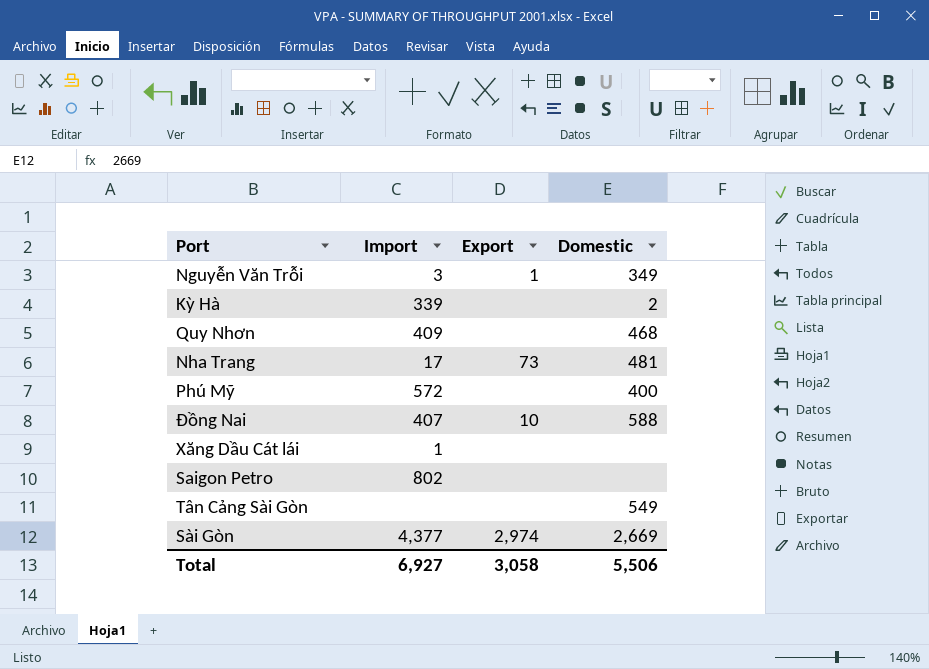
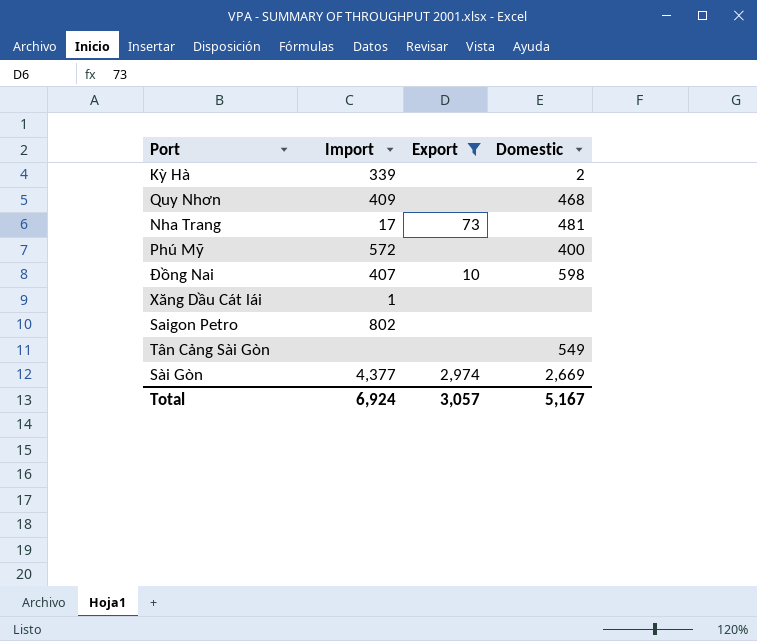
filter: none -> Export != 1
Đồng Nai | Domestic: 588 -> 598
Total | Import: 6,927 -> 6,924
Total | Export: 3,058 -> 3,057
Total | Domestic: 5,506 -> 5,167

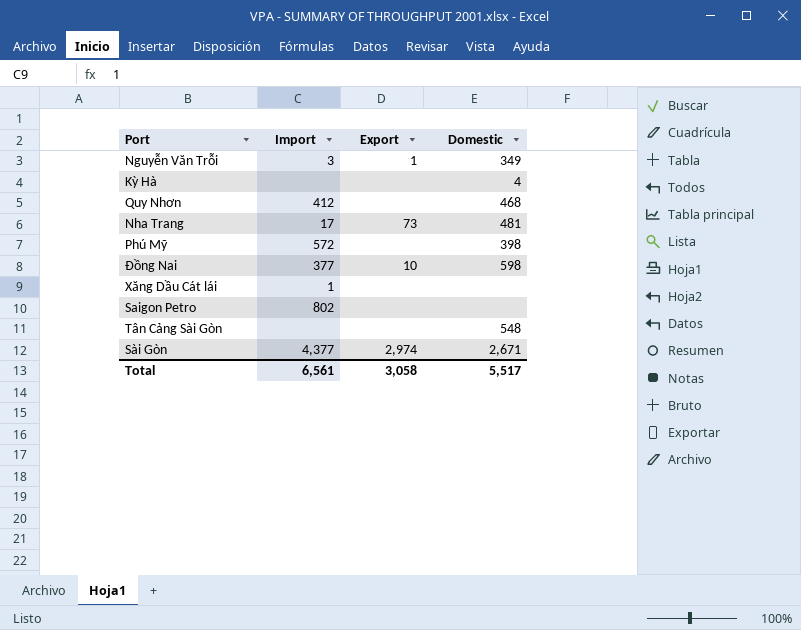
filter: Export != 1 -> none
Kỳ Hà | Import: 339 -> none
Kỳ Hà | Domestic: 2 -> 4
Quy Nhơn | Import: 409 -> 412
Phú Mỹ | Domestic: 400 -> 398
Đồng Nai | Import: 407 -> 377
Tân Cảng Sài Gòn | Domestic: 549 -> 548
Sài Gòn | Domestic: 2,669 -> 2,671
Total | Import: 6,924 -> 6,561
Total | Export: 3,057 -> 3,058
Total | Domestic: 5,167 -> 5,517

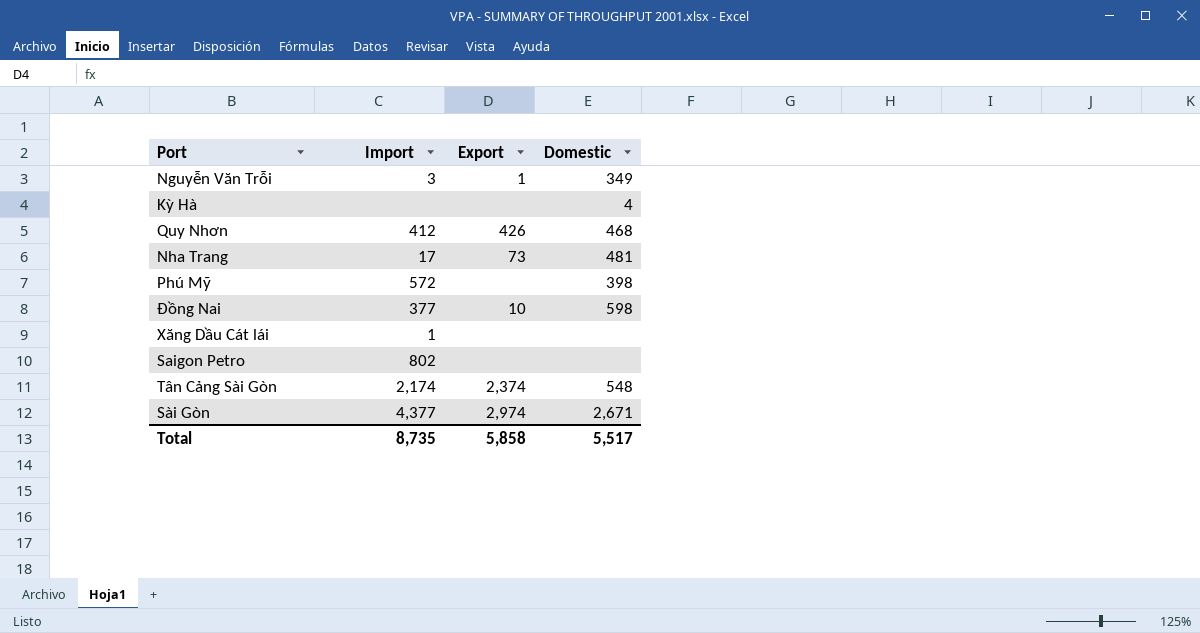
Quy Nhơn | Export: none -> 426
Tân Cảng Sài Gòn | Import: none -> 2,174
Tân Cảng Sài Gòn | Export: none -> 2,374
Total | Import: 6,561 -> 8,735
Total | Export: 3,058 -> 5,858

